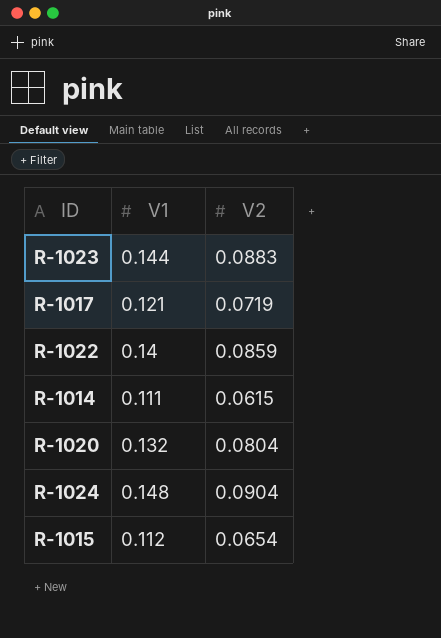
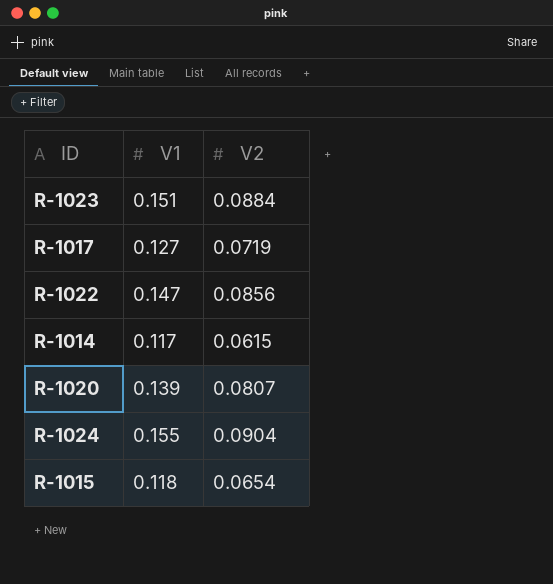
R-1023 | V1: 0.144 -> 0.151
R-1023 | V2: 0.0883 -> 0.0884
R-1017 | V1: 0.121 -> 0.127
R-1022 | V1: 0.14 -> 0.147
R-1022 | V2: 0.0859 -> 0.0856
R-1014 | V1: 0.111 -> 0.117
R-1020 | V1: 0.132 -> 0.139
R-1020 | V2: 0.0804 -> 0.0807
R-1024 | V1: 0.148 -> 0.155
R-1015 | V1: 0.112 -> 0.118

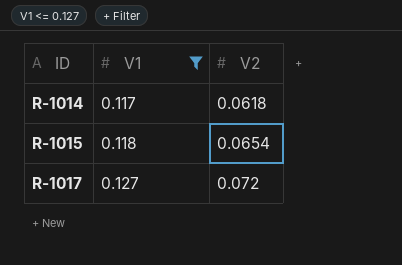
filter: none -> V1 <= 0.127
row order: none -> ID ascending
R-1014 | V2: 0.0615 -> 0.0618
R-1017 | V2: 0.0719 -> 0.072

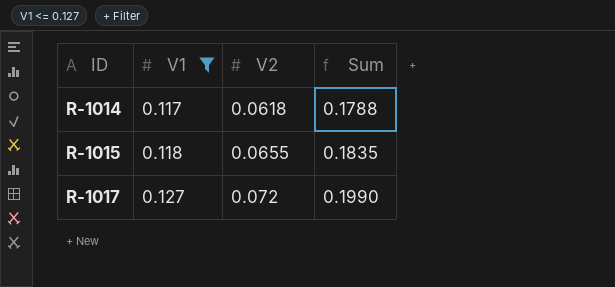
column Sum | formula: none -> [V1] + [V2]
R-1015 | V2: 0.0654 -> 0.0655

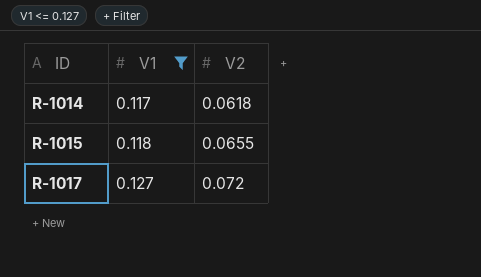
column Sum | formula: [V1] + [V2] -> none

